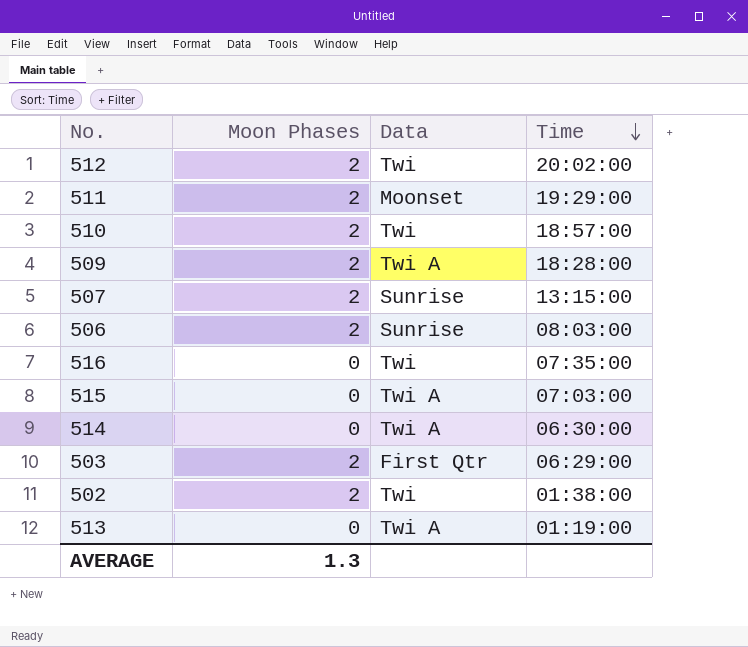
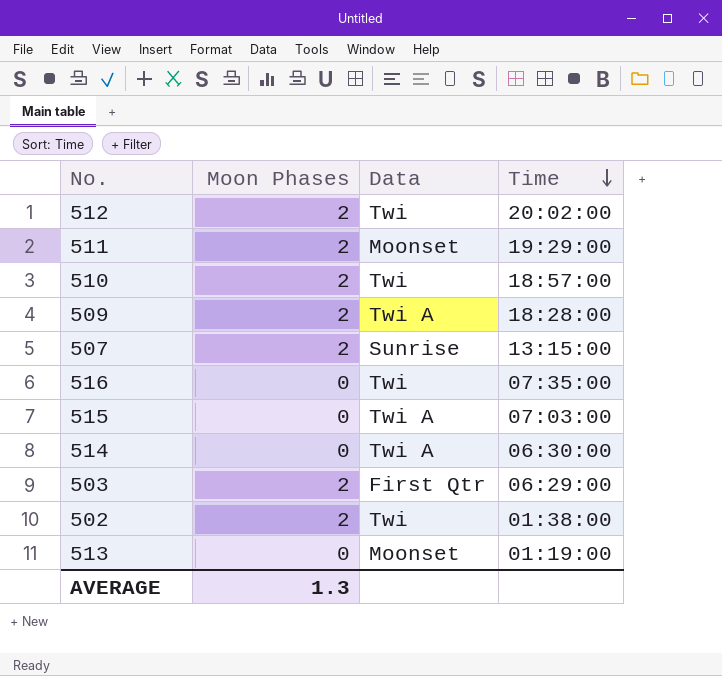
row 506: 2 | Sunrise | 08:03:00 -> none
513 | Data: Twi A -> Moonset

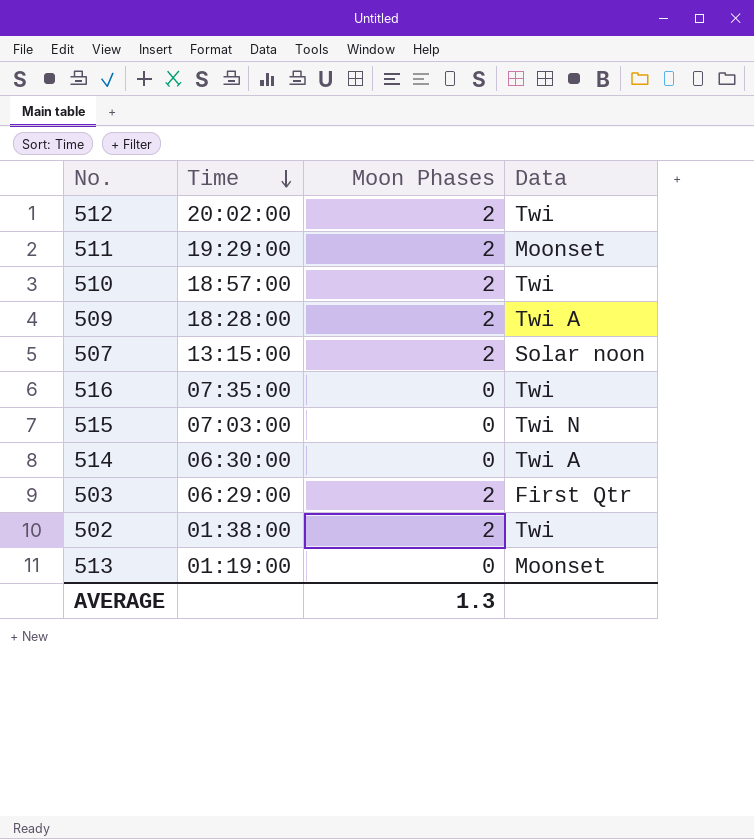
column Time | position: 4 -> 2
507 | Data: Sunrise -> Solar noon
515 | Data: Twi A -> Twi N

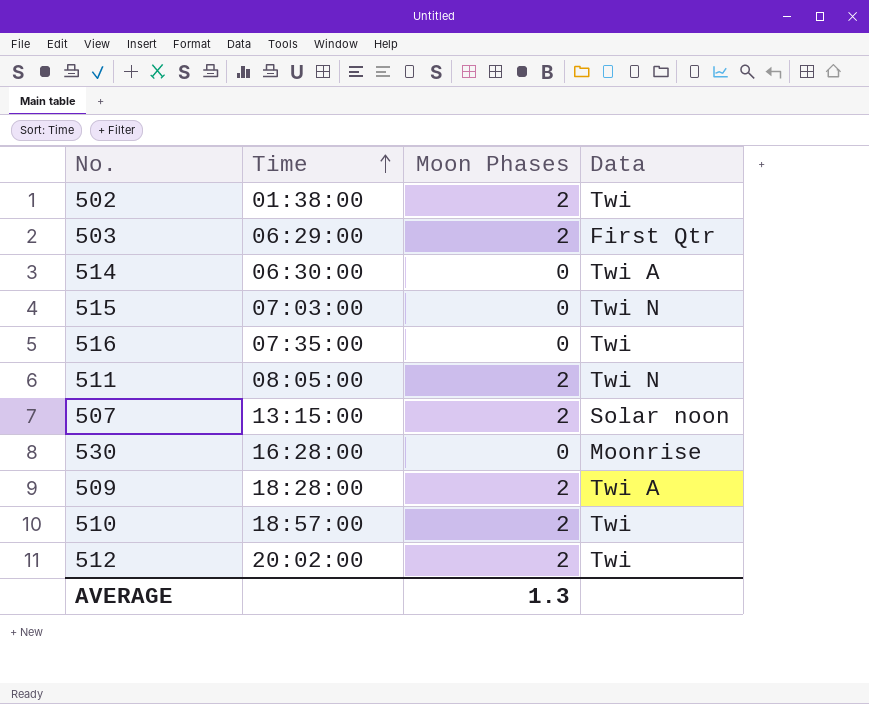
row order: Time descending -> Time ascending
row 513: 01:19:00 | 0 | Moonset -> none
511 | Time: 19:29:00 -> 08:05:00
511 | Data: Moonset -> Twi N
row 530: none -> 16:28:00 | 0 | Moonrise

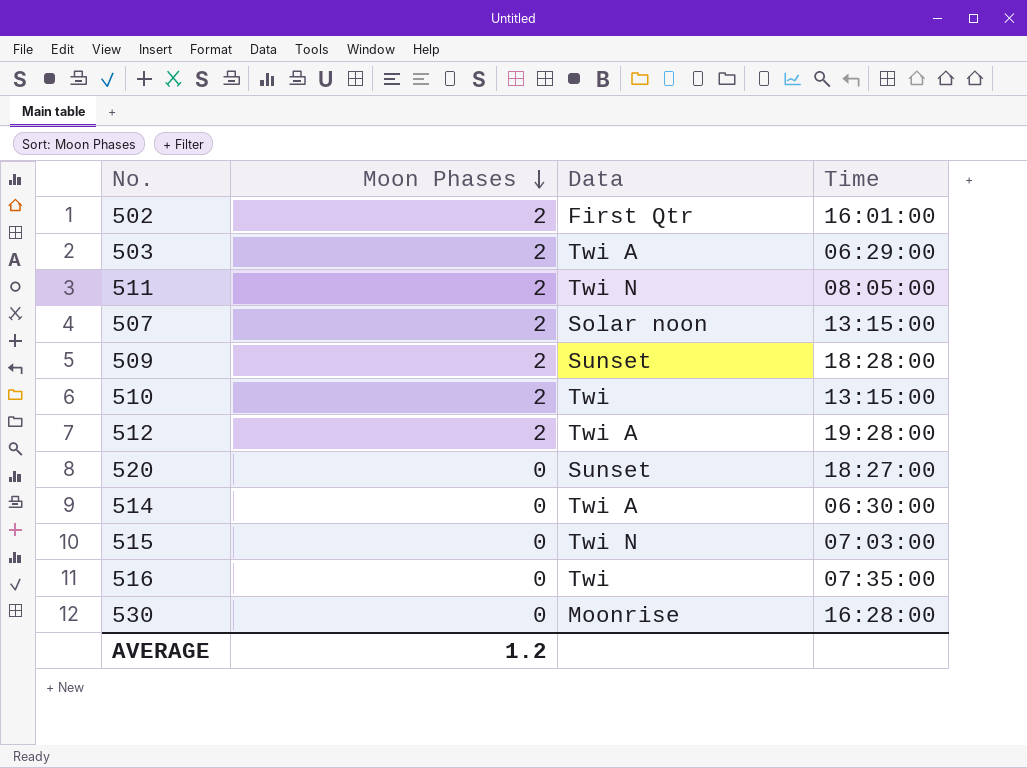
row order: Time ascending -> Moon Phases descending
column Time | position: 2 -> 4
502 | Data: Twi -> First Qtr
502 | Time: 01:38:00 -> 16:01:00
503 | Data: First Qtr -> Twi A
509 | Data: Twi A -> Sunset
510 | Time: 18:57:00 -> 13:15:00
512 | Data: Twi -> Twi A
512 | Time: 20:02:00 -> 19:28:00
row 520: none -> 0 | Sunset | 18:27:00
AVERAGE | Moon Phases: 1.3 -> 1.2

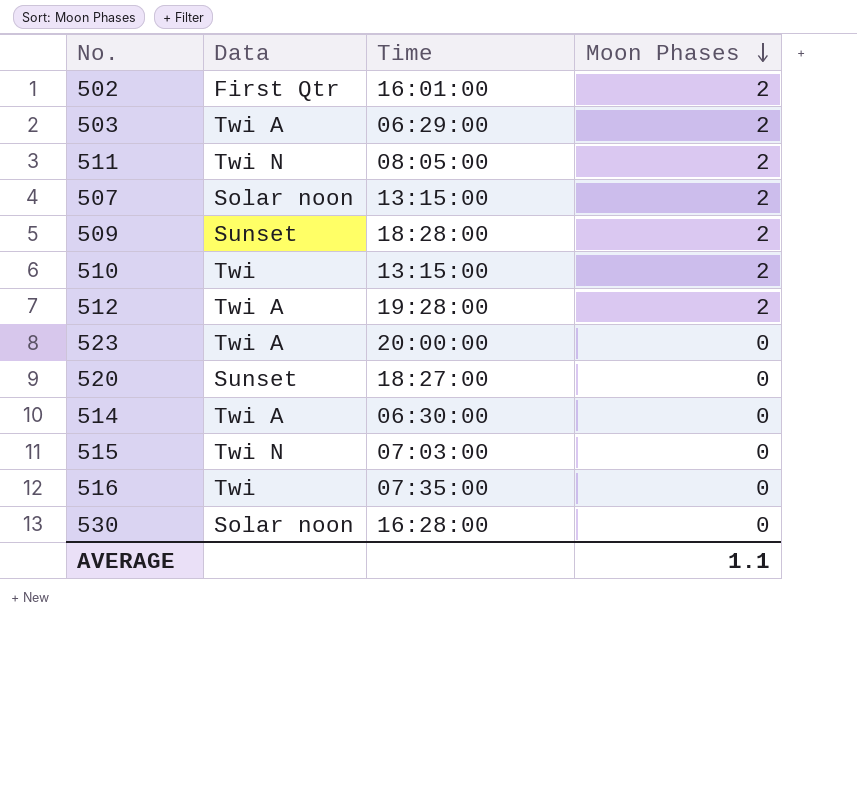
column Moon Phases | position: 2 -> 4
row 523: none -> Twi A | 20:00:00 | 0
530 | Data: Moonrise -> Solar noon
AVERAGE | Moon Phases: 1.2 -> 1.1

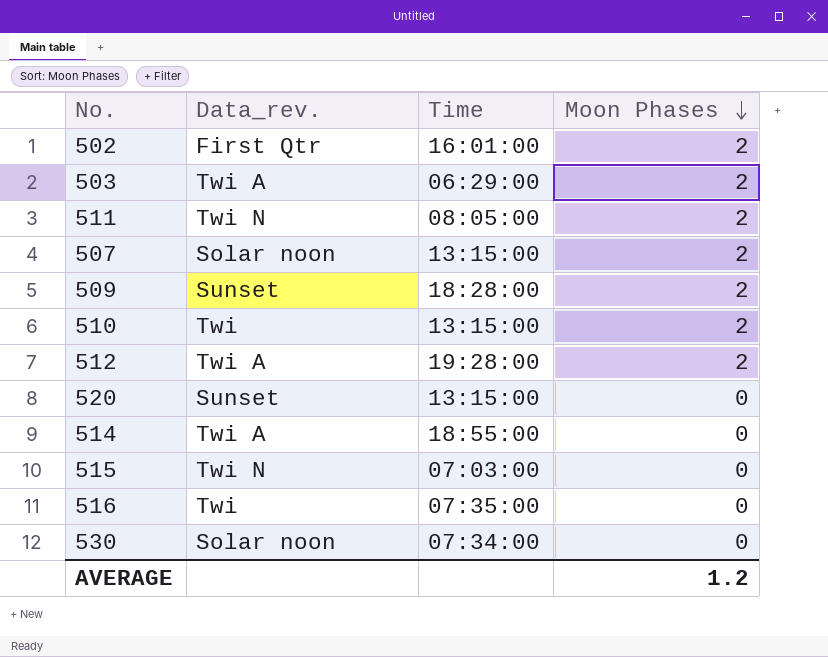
column name: Data -> Data_rev.
row 523: Twi A | 20:00:00 | 0 -> none
520 | Time: 18:27:00 -> 13:15:00
514 | Time: 06:30:00 -> 18:55:00
530 | Time: 16:28:00 -> 07:34:00
AVERAGE | Moon Phases: 1.1 -> 1.2

